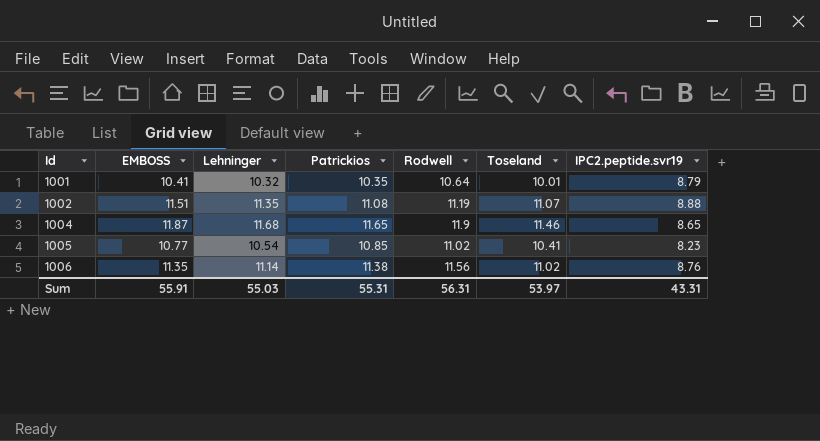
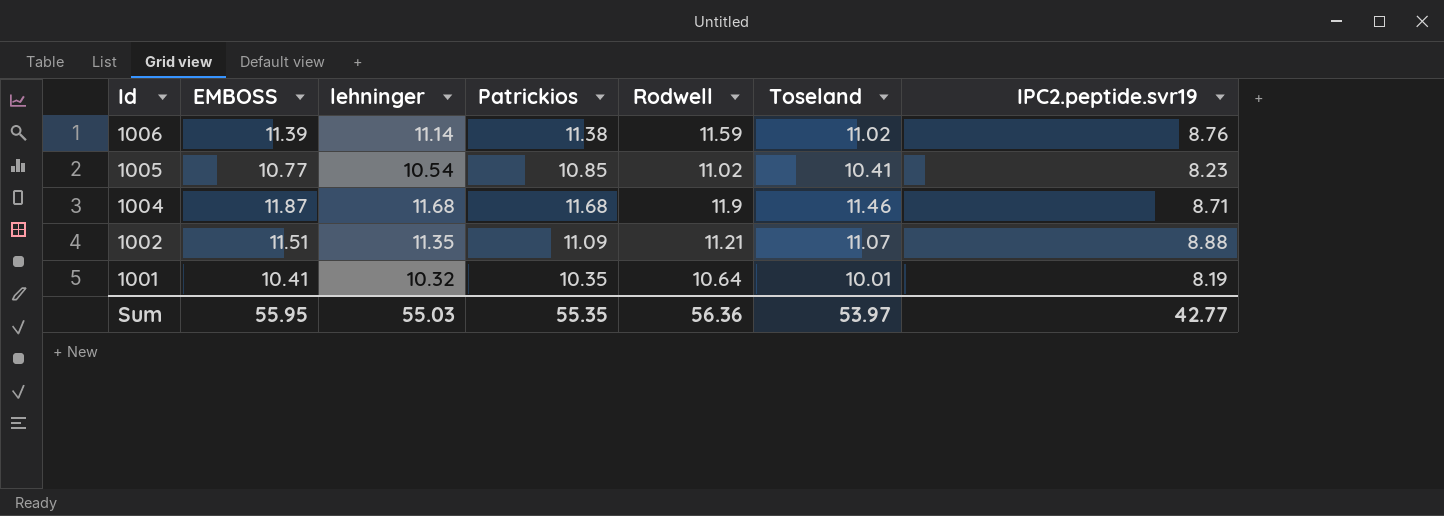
row order: Id ascending -> Id descending
column name: Lehninger -> lehninger
1006 | EMBOSS: 11.35 -> 11.39
1006 | Rodwell: 11.56 -> 11.59
1004 | Patrickios: 11.65 -> 11.68
1004 | IPC2.peptide.svr19: 8.65 -> 8.71
1002 | Patrickios: 11.08 -> 11.09
1002 | Rodwell: 11.19 -> 11.21
1001 | IPC2.peptide.svr19: 8.79 -> 8.19
Sum | EMBOSS: 55.91 -> 55.95
Sum | Patrickios: 55.31 -> 55.35
Sum | Rodwell: 56.31 -> 56.36
Sum | IPC2.peptide.svr19: 43.31 -> 42.77

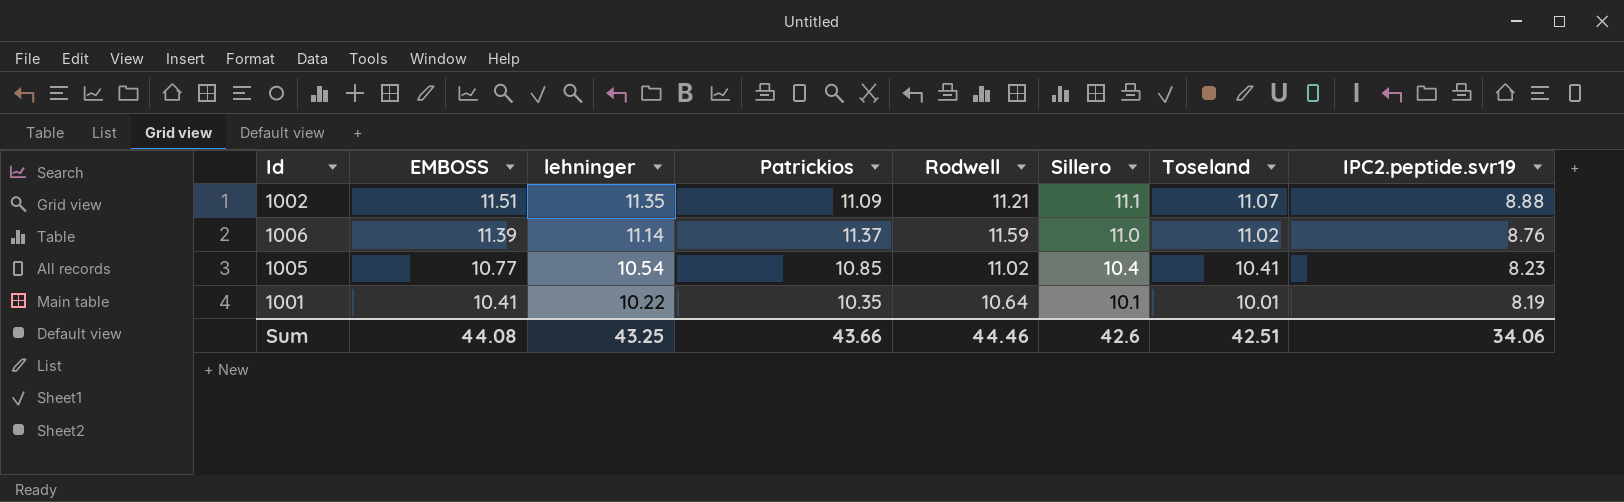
row order: Id descending -> EMBOSS descending
column Sillero | position: none -> 6
row 1004: 11.87 | 11.68 | 11.68 | 11.9 | 11.46 | 8.71 -> none
1006 | Patrickios: 11.38 -> 11.37
1001 | lehninger: 10.32 -> 10.22
Sum | EMBOSS: 55.95 -> 44.08
Sum | lehninger: 55.03 -> 43.25
Sum | Patrickios: 55.35 -> 43.66
Sum | Rodwell: 56.36 -> 44.46
Sum | Toseland: 53.97 -> 42.51
Sum | IPC2.peptide.svr19: 42.77 -> 34.06

